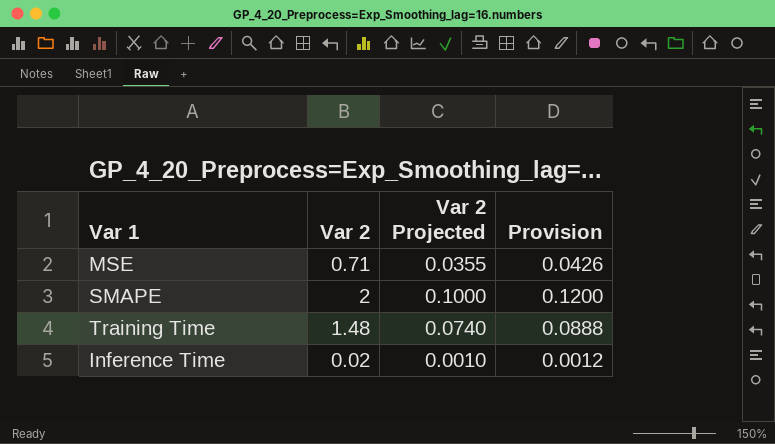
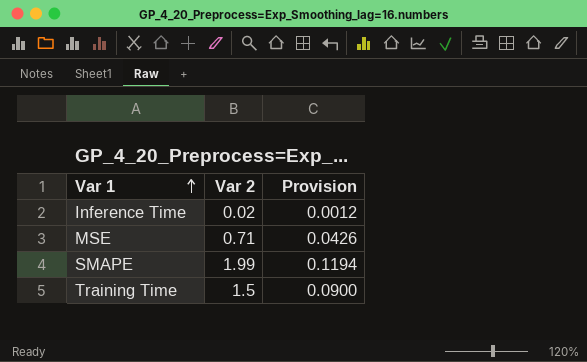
row order: none -> Var 1 ascending
column Var 2 Projected | formula: [Var 2] * 0.05 -> none
SMAPE | Var 2: 2 -> 1.99
SMAPE | Provision: 0.1200 -> 0.1194
Training Time | Var 2: 1.48 -> 1.5
Training Time | Provision: 0.0888 -> 0.0900

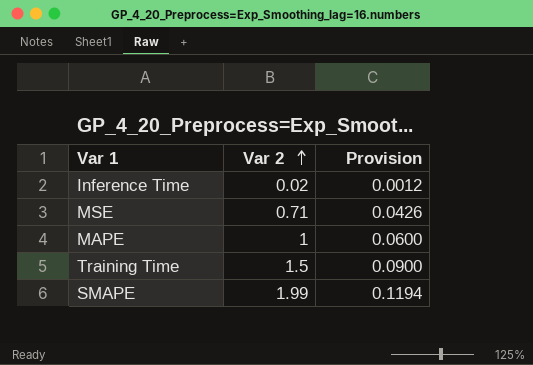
row order: Var 1 ascending -> Var 2 ascending
row MAPE: none -> 1 | 0.0600

